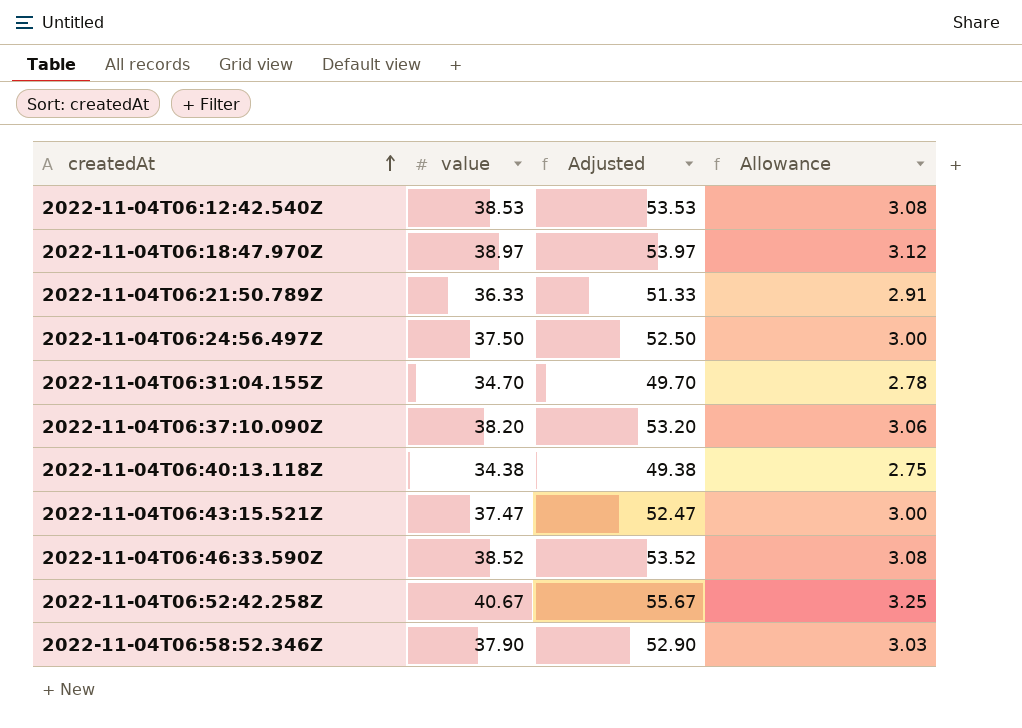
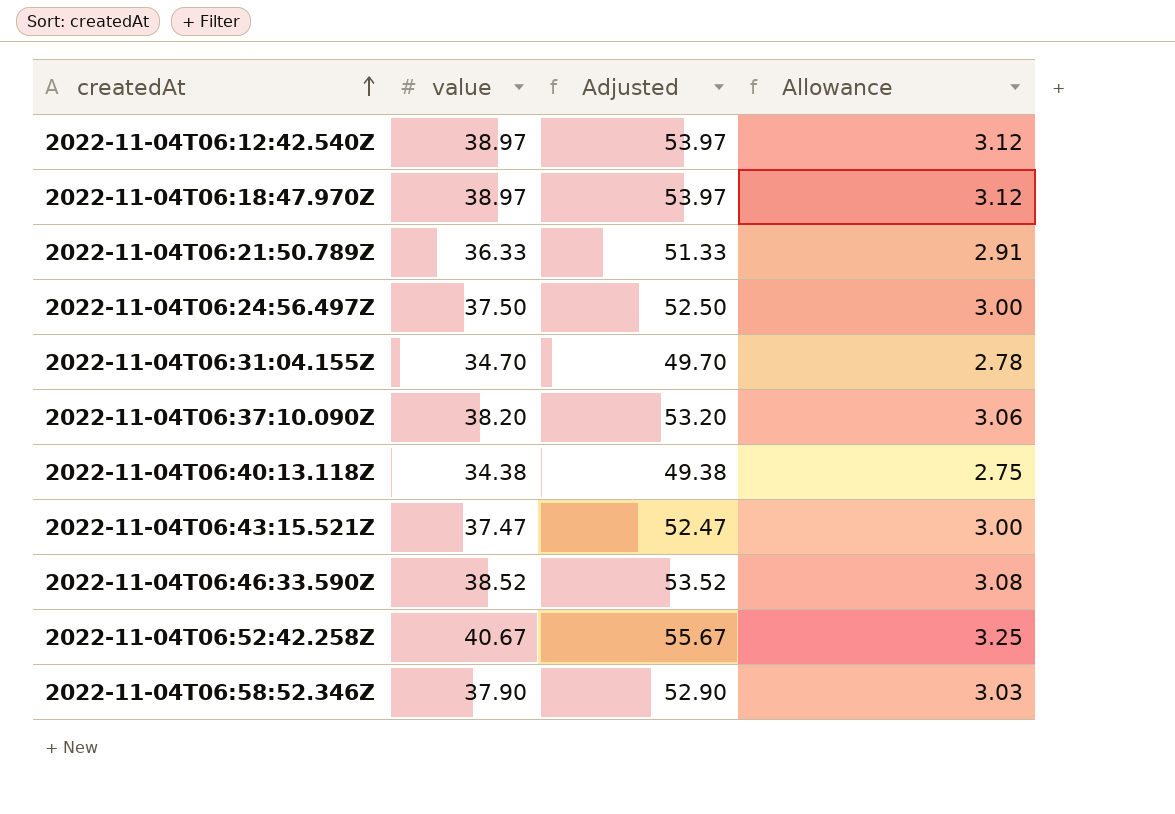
2022-11-04T06:12:42.540Z | value: 38.53 -> 38.97
2022-11-04T06:12:42.540Z | Adjusted: 53.53 -> 53.97
2022-11-04T06:12:42.540Z | Allowance: 3.08 -> 3.12

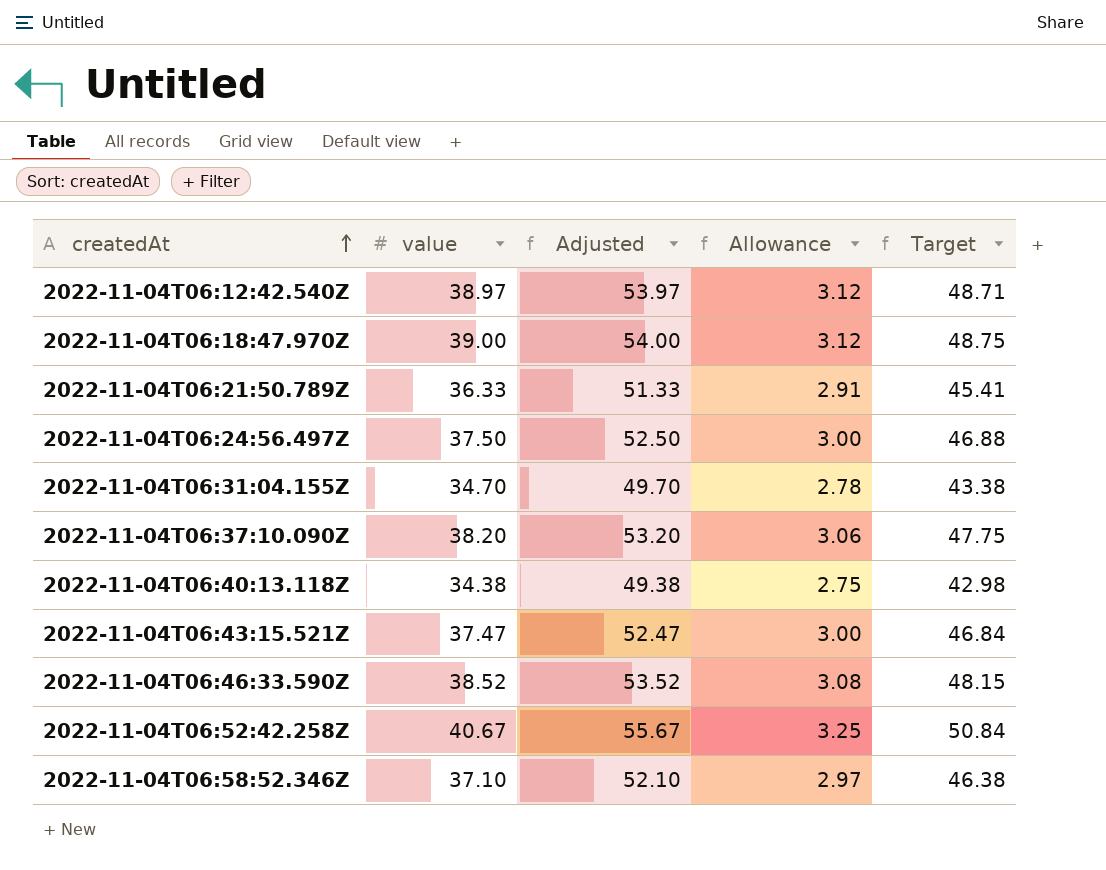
column Target | formula: none -> [value] * 1.25
2022-11-04T06:18:47.970Z | value: 38.97 -> 39.00
2022-11-04T06:18:47.970Z | Adjusted: 53.97 -> 54.00
2022-11-04T06:58:52.346Z | value: 37.90 -> 37.10
2022-11-04T06:58:52.346Z | Adjusted: 52.90 -> 52.10
2022-11-04T06:58:52.346Z | Allowance: 3.03 -> 2.97

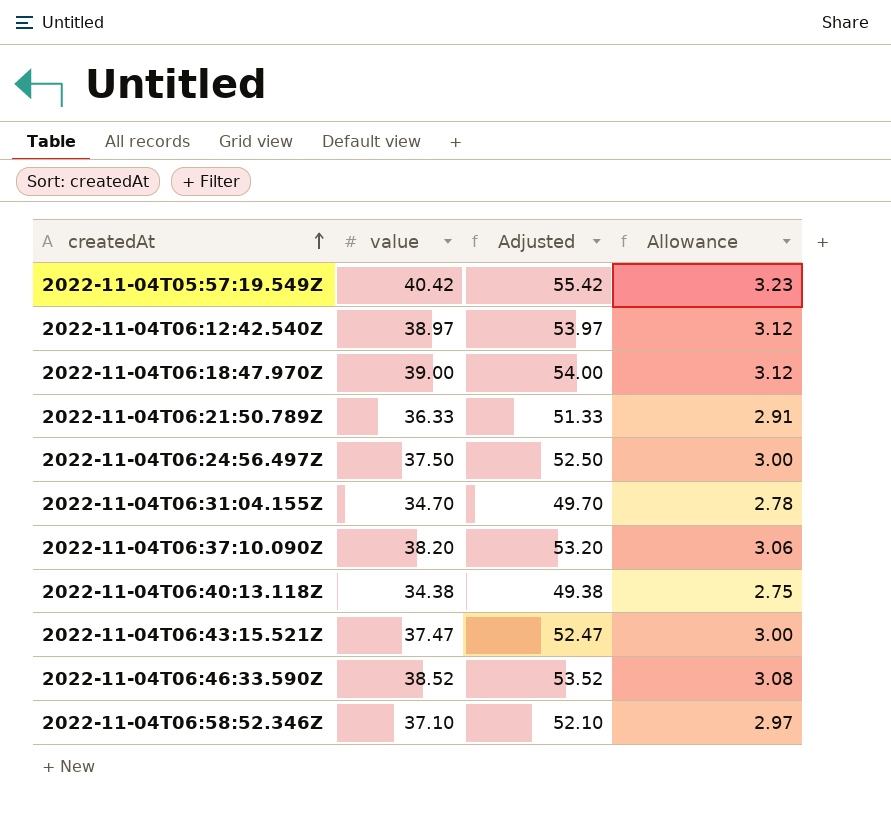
column Target | formula: [value] * 1.25 -> none
row 2022-11-04T06:52:42.258Z: 40.67 | 55.67 | 3.25 | 50.84 -> none
row 2022-11-04T05:57:19.549Z: none -> 40.42 | 55.42 | 3.23

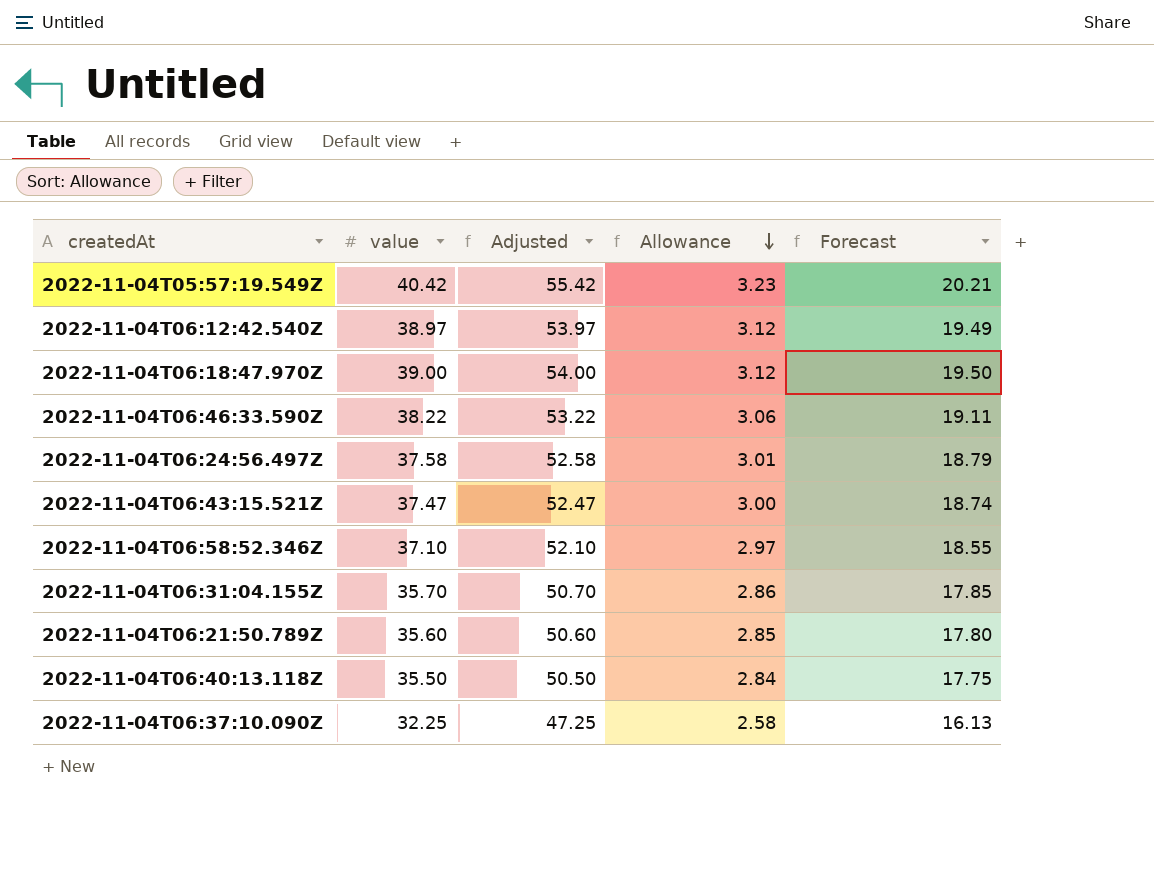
row order: createdAt ascending -> Allowance descending
column Forecast | formula: none -> [value] * 0.5
2022-11-04T06:46:33.590Z | value: 38.52 -> 38.22
2022-11-04T06:46:33.590Z | Adjusted: 53.52 -> 53.22
2022-11-04T06:46:33.590Z | Allowance: 3.08 -> 3.06
2022-11-04T06:24:56.497Z | value: 37.50 -> 37.58
2022-11-04T06:24:56.497Z | Adjusted: 52.50 -> 52.58
2022-11-04T06:24:56.497Z | Allowance: 3.00 -> 3.01
2022-11-04T06:31:04.155Z | value: 34.70 -> 35.70
2022-11-04T06:31:04.155Z | Adjusted: 49.70 -> 50.70
2022-11-04T06:31:04.155Z | Allowance: 2.78 -> 2.86
2022-11-04T06:21:50.789Z | value: 36.33 -> 35.60
2022-11-04T06:21:50.789Z | Adjusted: 51.33 -> 50.60
2022-11-04T06:21:50.789Z | Allowance: 2.91 -> 2.85
2022-11-04T06:40:13.118Z | value: 34.38 -> 35.50
2022-11-04T06:40:13.118Z | Adjusted: 49.38 -> 50.50
2022-11-04T06:40:13.118Z | Allowance: 2.75 -> 2.84
2022-11-04T06:37:10.090Z | value: 38.20 -> 32.25
2022-11-04T06:37:10.090Z | Adjusted: 53.20 -> 47.25
2022-11-04T06:37:10.090Z | Allowance: 3.06 -> 2.58

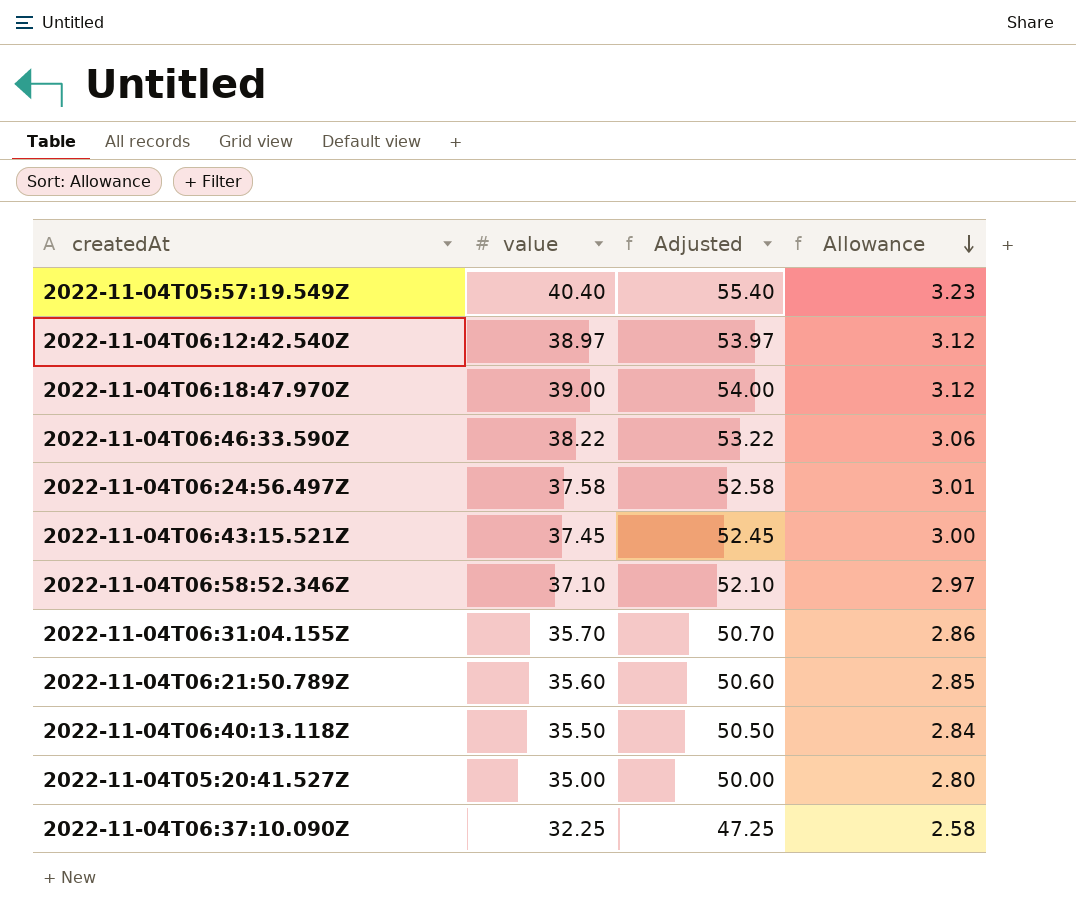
column Forecast | formula: [value] * 0.5 -> none
2022-11-04T05:57:19.549Z | value: 40.42 -> 40.40
2022-11-04T05:57:19.549Z | Adjusted: 55.42 -> 55.40
2022-11-04T06:43:15.521Z | value: 37.47 -> 37.45
2022-11-04T06:43:15.521Z | Adjusted: 52.47 -> 52.45
row 2022-11-04T05:20:41.527Z: none -> 35.00 | 50.00 | 2.80

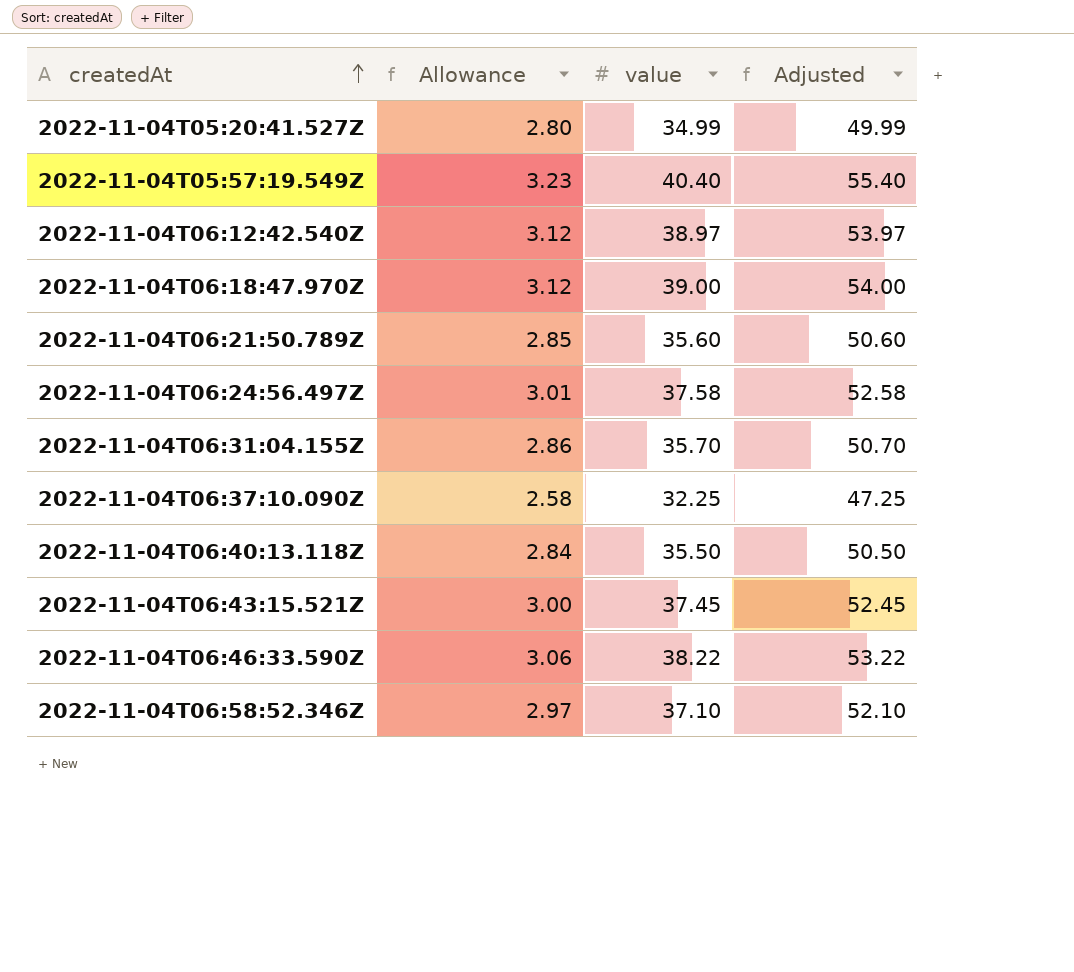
row order: Allowance descending -> createdAt ascending
column Allowance | position: 4 -> 2
2022-11-04T05:20:41.527Z | value: 35.00 -> 34.99
2022-11-04T05:20:41.527Z | Adjusted: 50.00 -> 49.99

